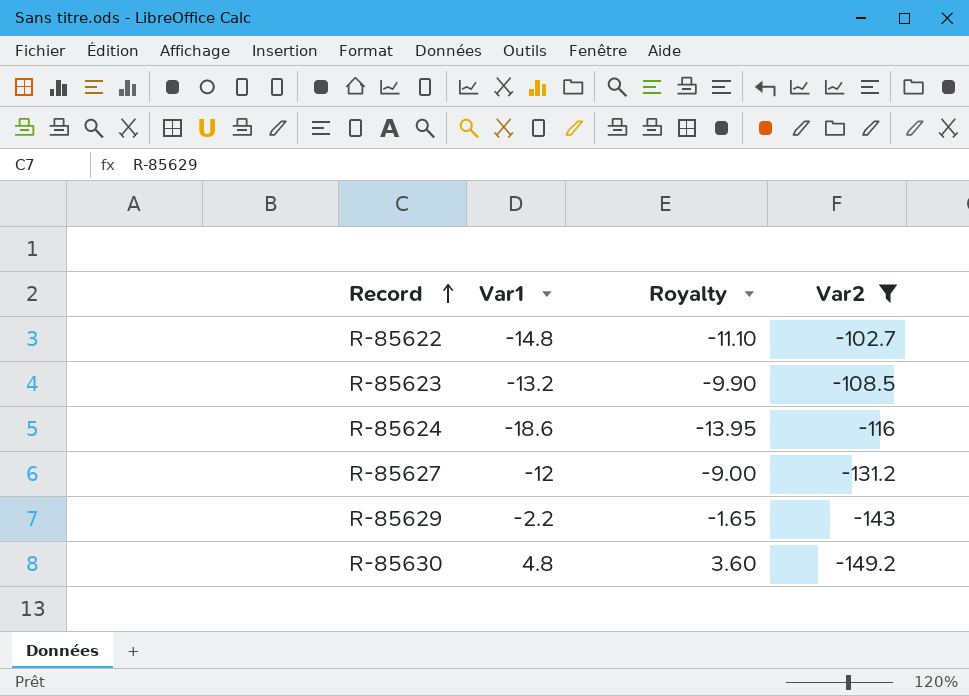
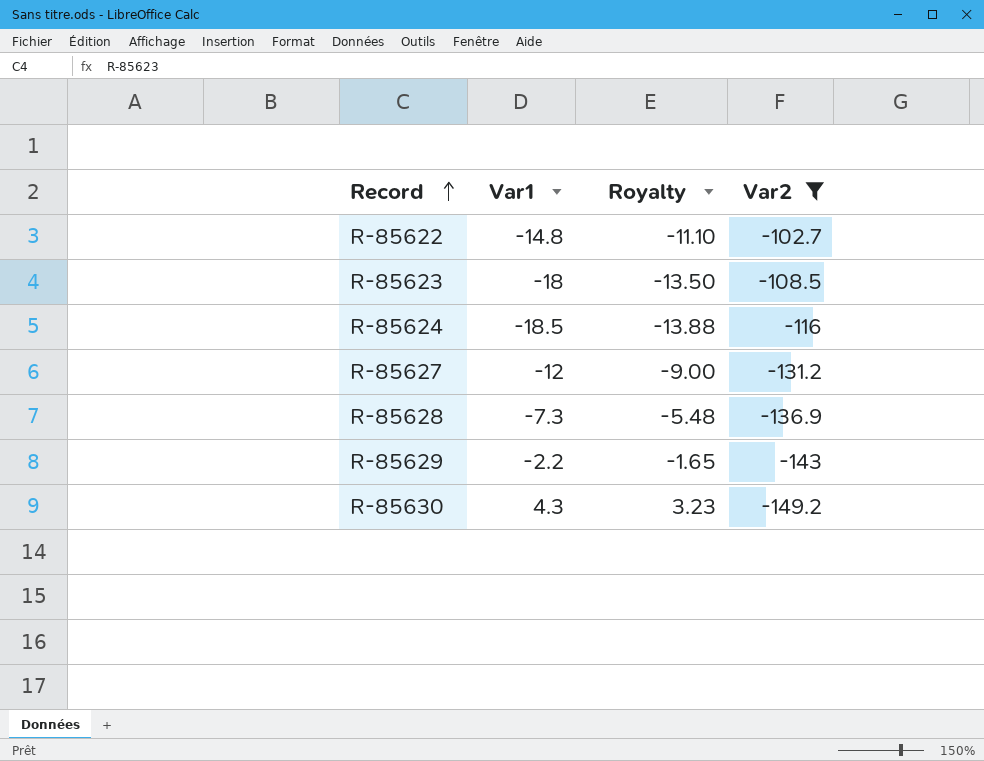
R-85623 | Var1: -13.2 -> -18
R-85623 | Royalty: -9.90 -> -13.50
R-85624 | Var1: -18.6 -> -18.5
R-85624 | Royalty: -13.95 -> -13.88
row R-85628: none -> -7.3 | -5.48 | -136.9
R-85630 | Var1: 4.8 -> 4.3
R-85630 | Royalty: 3.60 -> 3.23

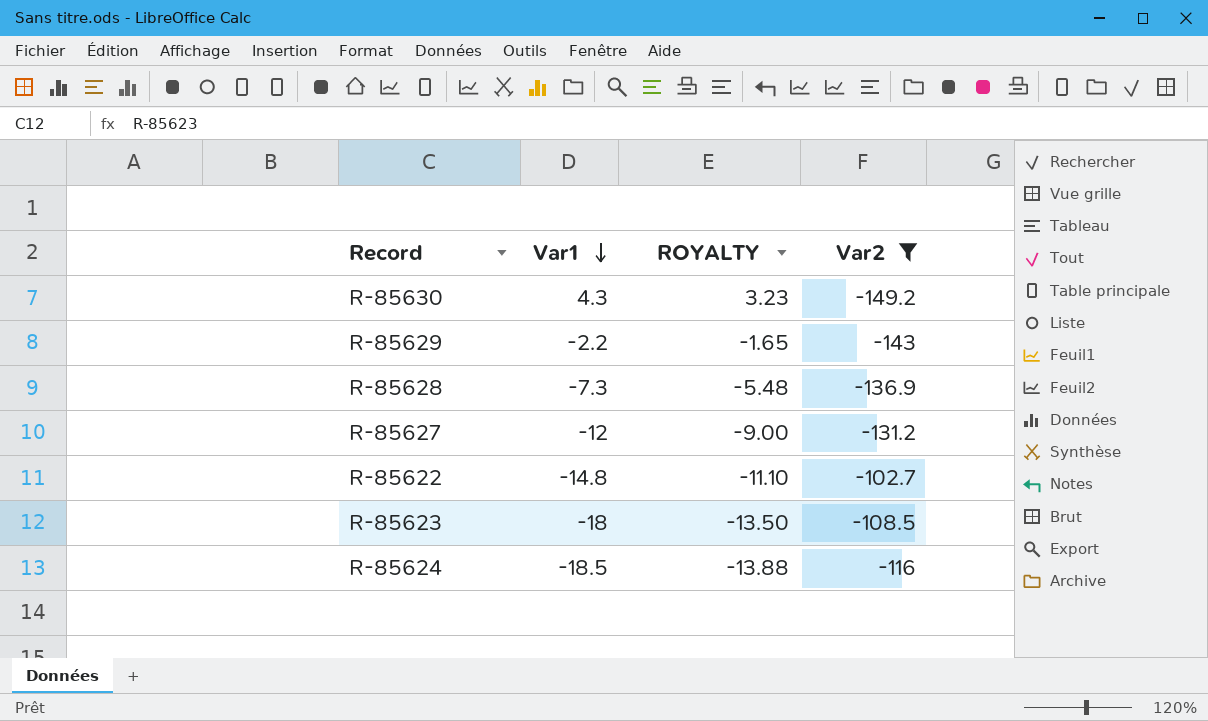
row order: Record ascending -> Var1 descending
column name: Royalty -> ROYALTY

